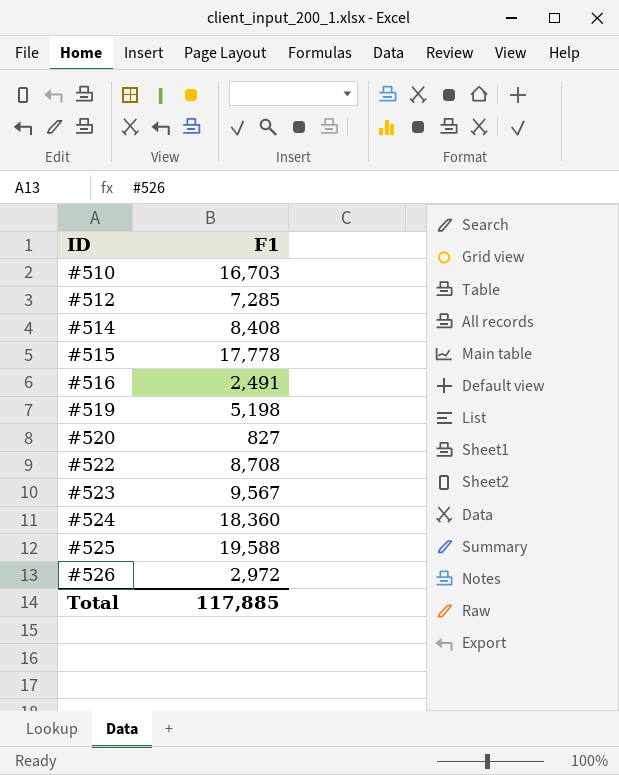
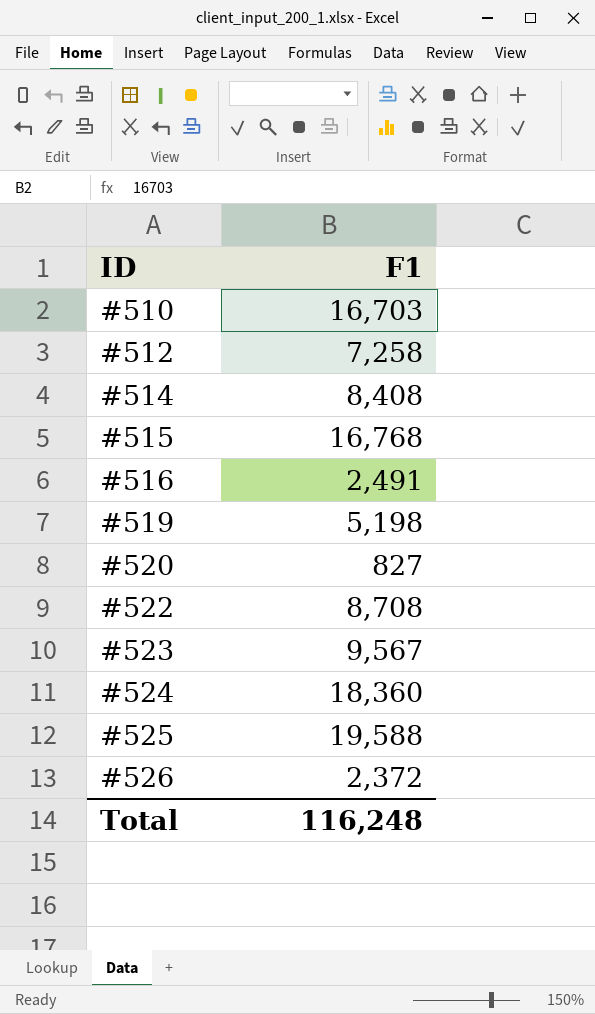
#512 | F1: 7,285 -> 7,258
#515 | F1: 17,778 -> 16,768
#526 | F1: 2,972 -> 2,372
Total | F1: 117,885 -> 116,248

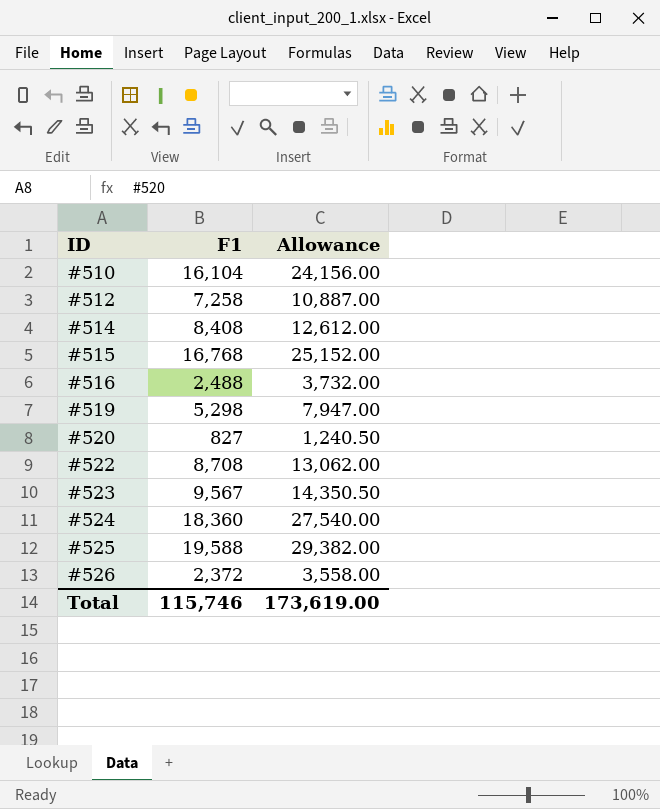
column Allowance | formula: none -> [F1] * 1.5
#510 | F1: 16,703 -> 16,104
#516 | F1: 2,491 -> 2,488
#519 | F1: 5,198 -> 5,298
Total | F1: 116,248 -> 115,746

